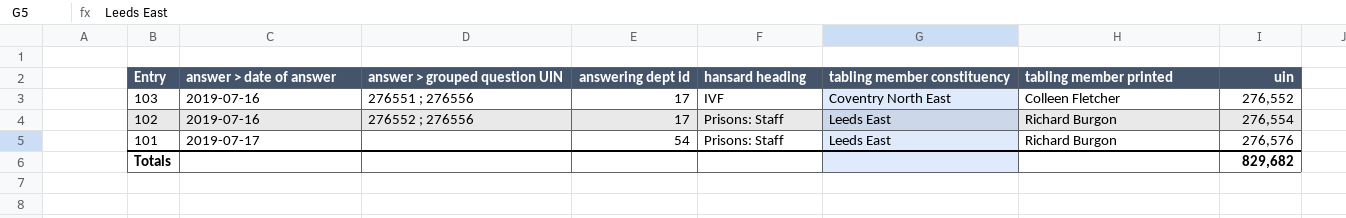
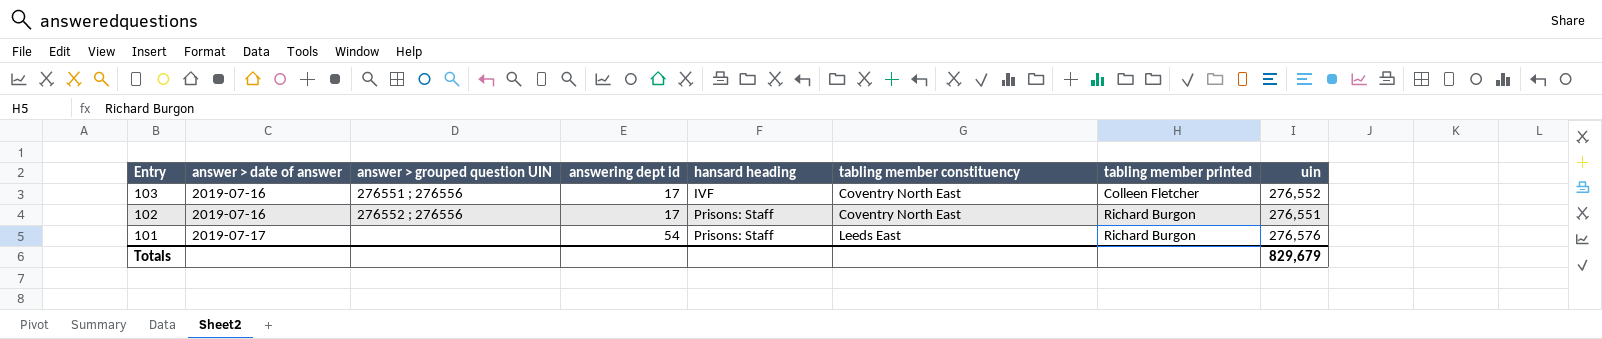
102 | tabling member constituency: Leeds East -> Coventry North East
102 | uin: 276,554 -> 276,551
Totals | uin: 829,682 -> 829,679

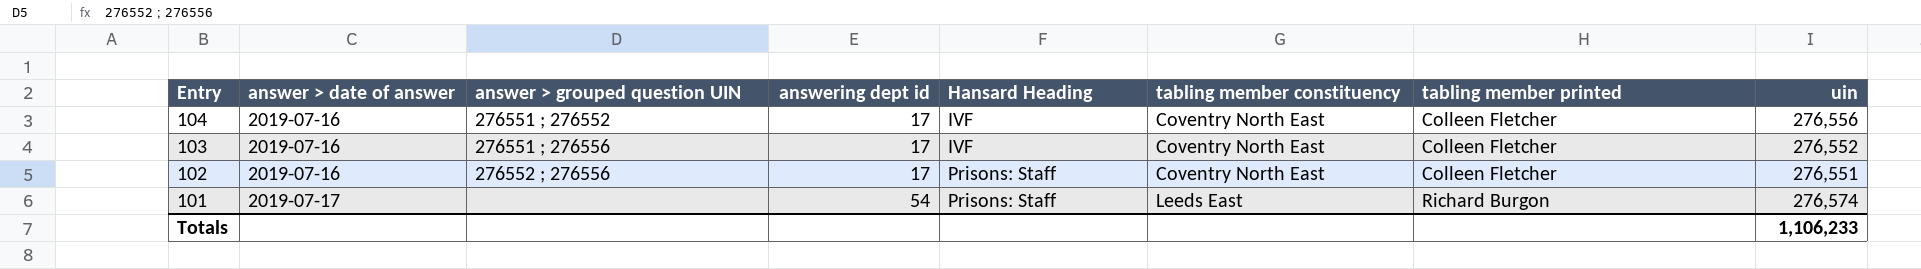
column name: hansard heading -> Hansard Heading
row 104: none -> 2019-07-16 | 276551 ; 276552 | 17 | IVF | Coventry North East | Colleen Fletcher | 276,556
102 | tabling member printed: Richard Burgon -> Colleen Fletcher
101 | uin: 276,576 -> 276,574
Totals | uin: 829,679 -> 1,106,233

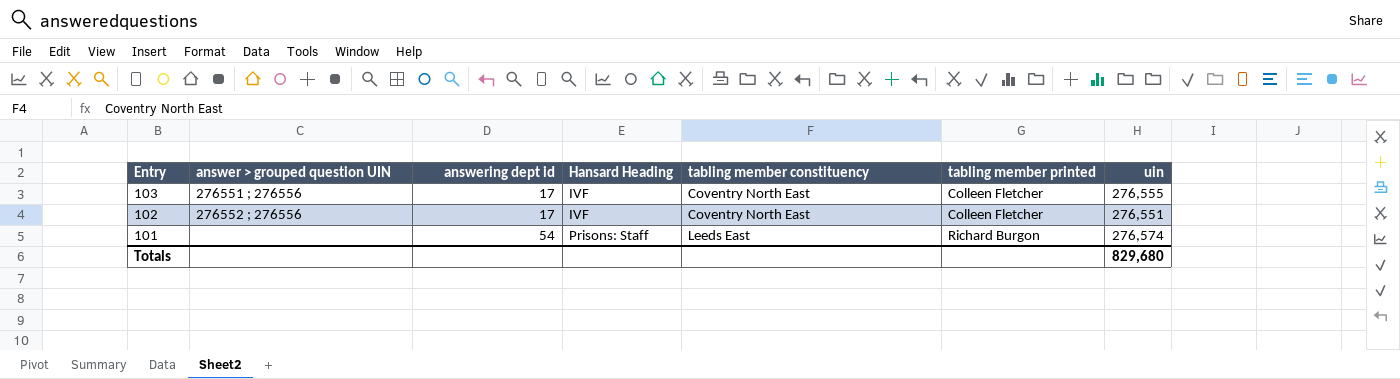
column answer > date of answer | position: 2 -> none
row 104: 2019-07-16 | 276551 ; 276552 | 17 | IVF | Coventry North East | Colleen Fletcher | 276,556 -> none
103 | uin: 276,552 -> 276,555
102 | Hansard Heading: Prisons: Staff -> IVF
Totals | uin: 1,106,233 -> 829,680

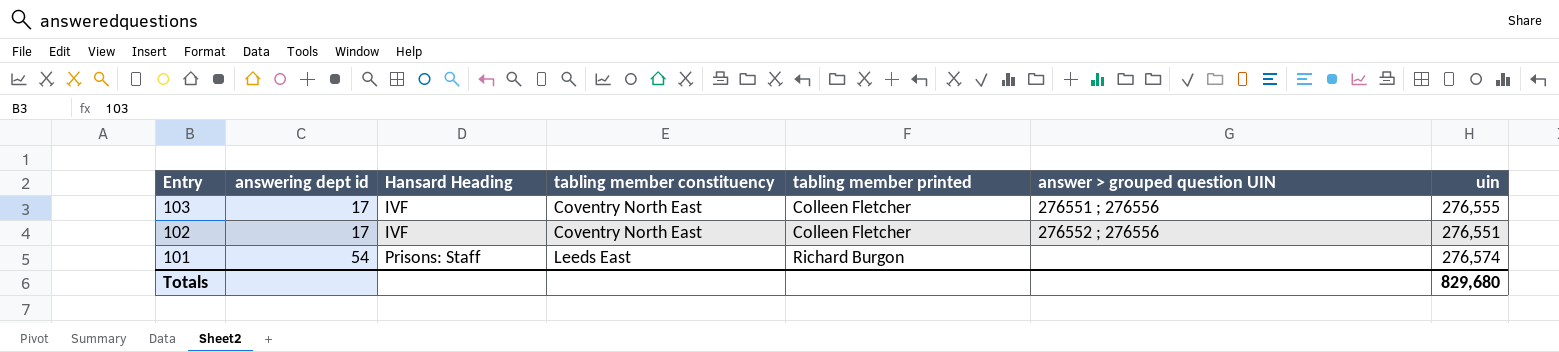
column answer > grouped question UIN | position: 2 -> 6

